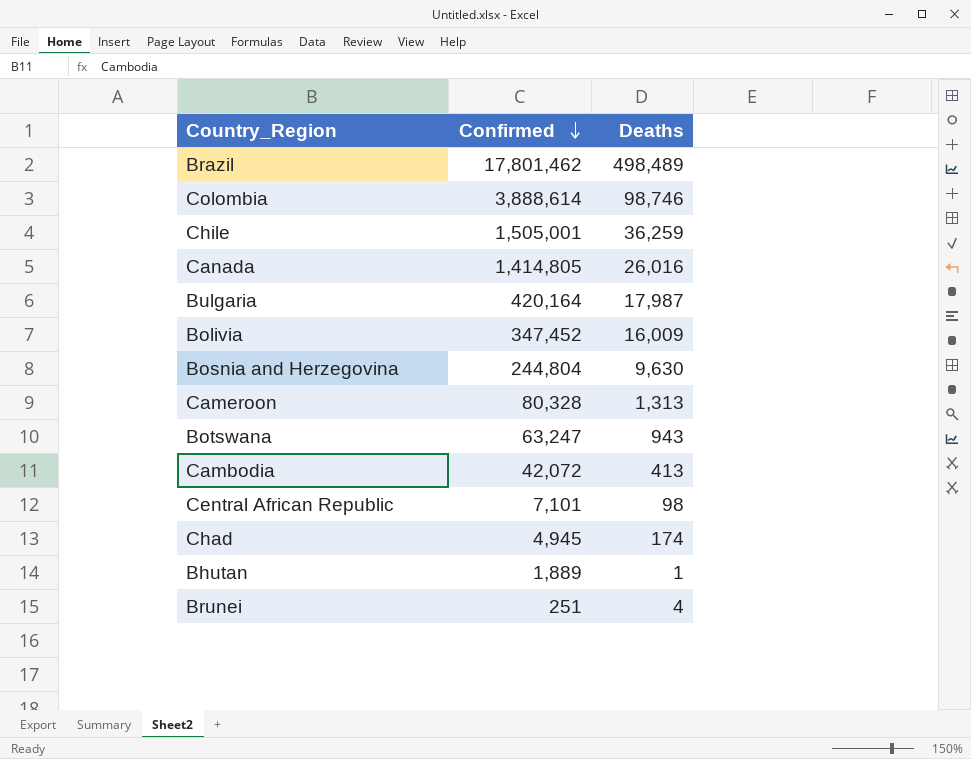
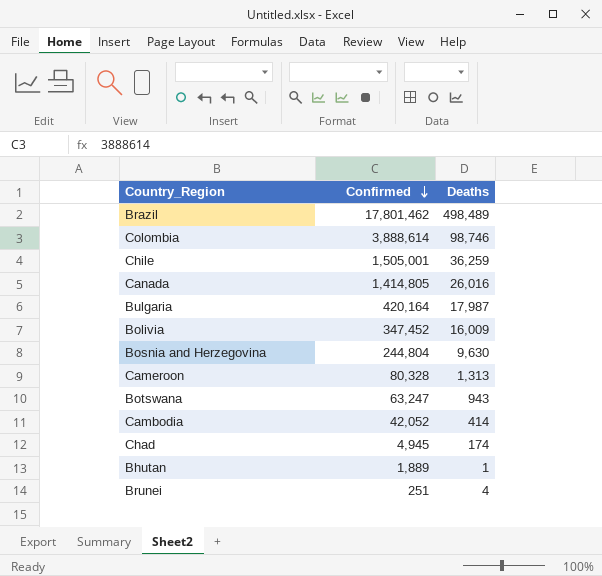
row Central African Republic: 7,101 | 98 -> none
Cambodia | Confirmed: 42,072 -> 42,052
Cambodia | Deaths: 413 -> 414

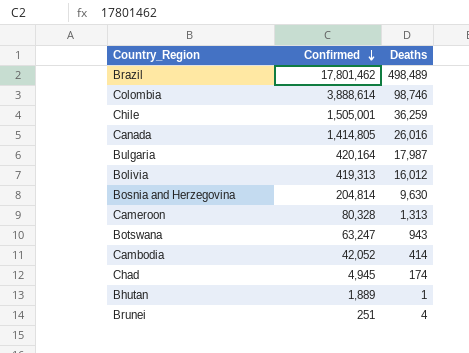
Bolivia | Confirmed: 347,452 -> 419,313
Bolivia | Deaths: 16,009 -> 16,012
Bosnia and Herzegovina | Confirmed: 244,804 -> 204,814

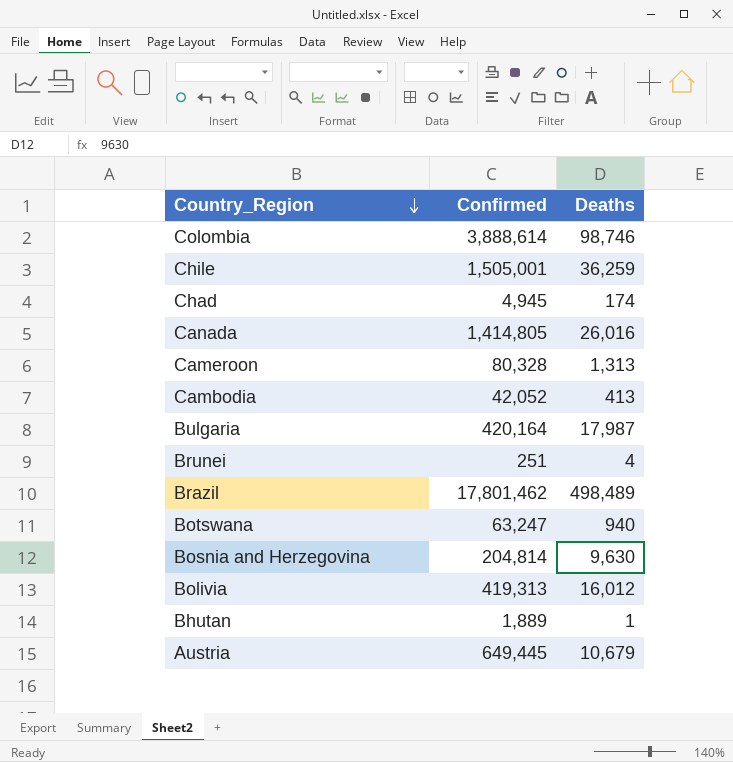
row order: Confirmed descending -> Country_Region descending
Cambodia | Deaths: 414 -> 413
Botswana | Deaths: 943 -> 940
row Austria: none -> 649,445 | 10,679

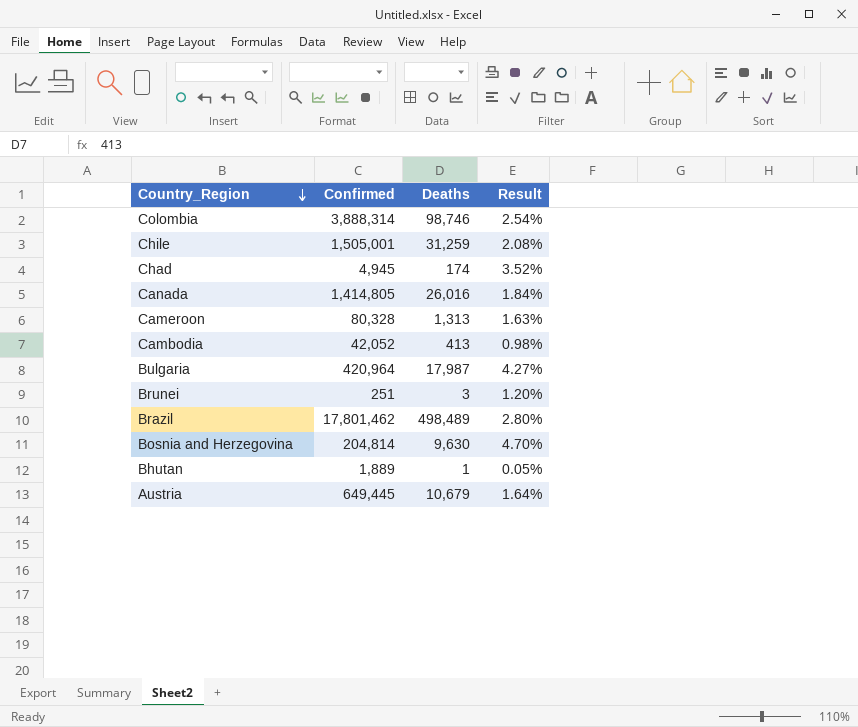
column Result | formula: none -> [Deaths] / [Confirmed]
row Botswana: 63,247 | 940 -> none
row Bolivia: 419,313 | 16,012 -> none
Colombia | Confirmed: 3,888,614 -> 3,888,314
Chile | Deaths: 36,259 -> 31,259
Bulgaria | Confirmed: 420,164 -> 420,964
Brunei | Deaths: 4 -> 3

